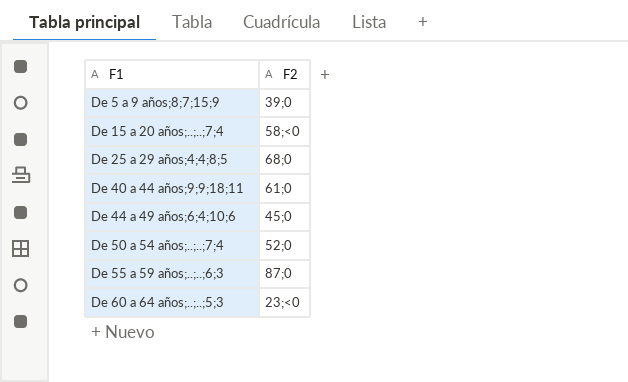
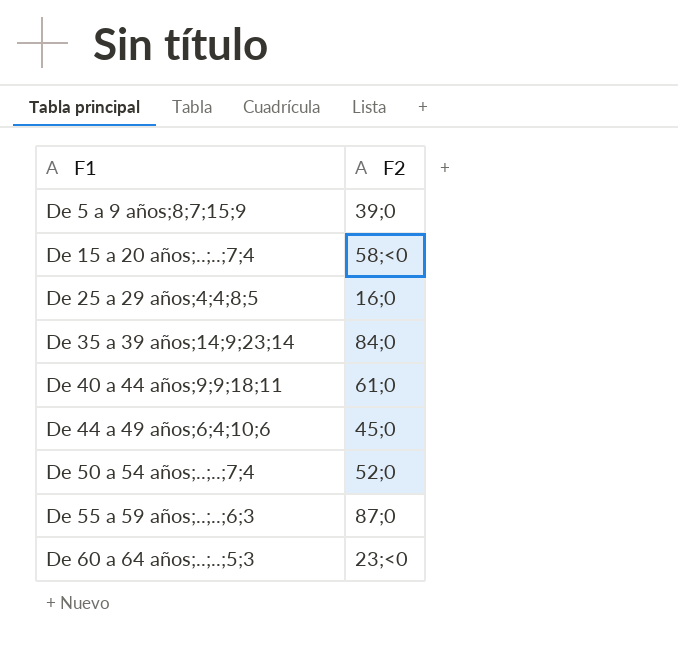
De 25 a 29 años;4;4;8;5 | F2: 68;0 -> 16;0
row De 35 a 39 años;14;9;23;14: none -> 84;0

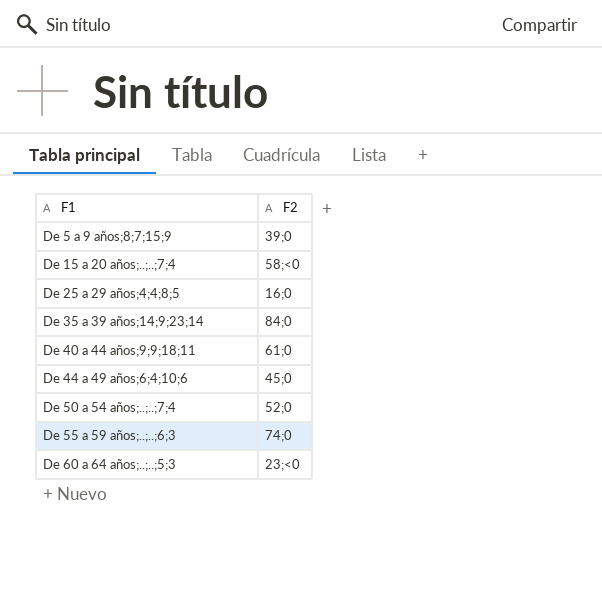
De 55 a 59 años;..;..;6;3 | F2: 87;0 -> 74;0

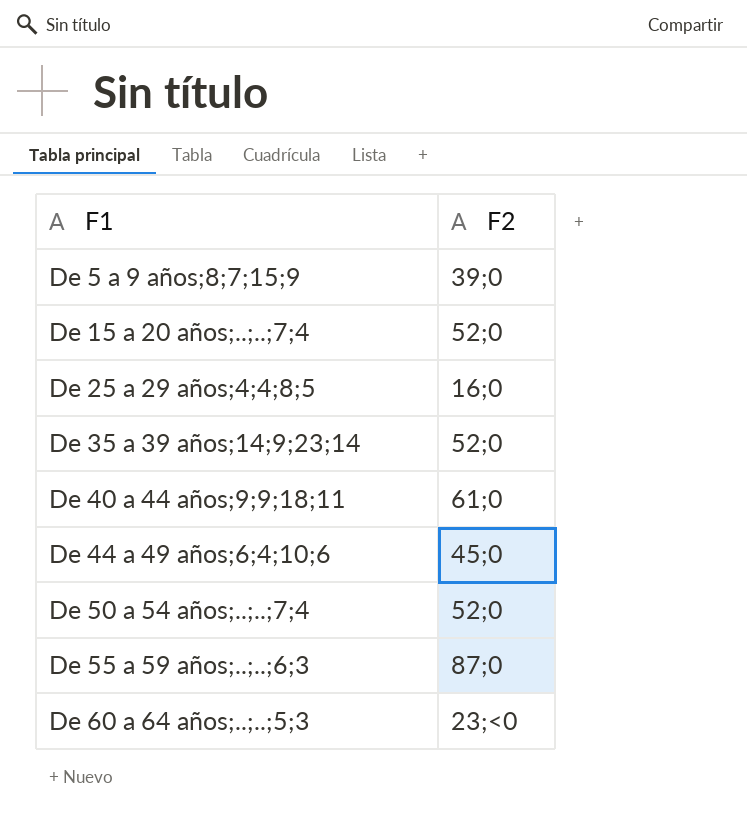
De 15 a 20 años;..;..;7;4 | F2: 58;<0 -> 52;0
De 35 a 39 años;14;9;23;14 | F2: 84;0 -> 52;0
De 55 a 59 años;..;..;6;3 | F2: 74;0 -> 87;0

